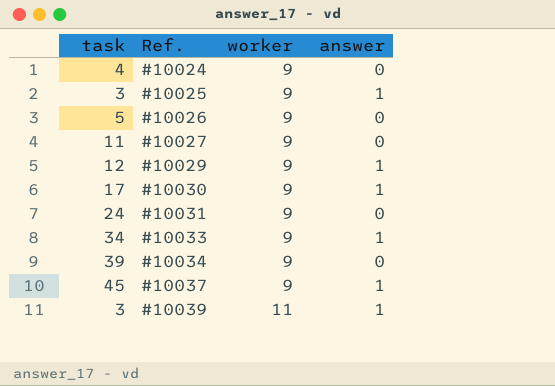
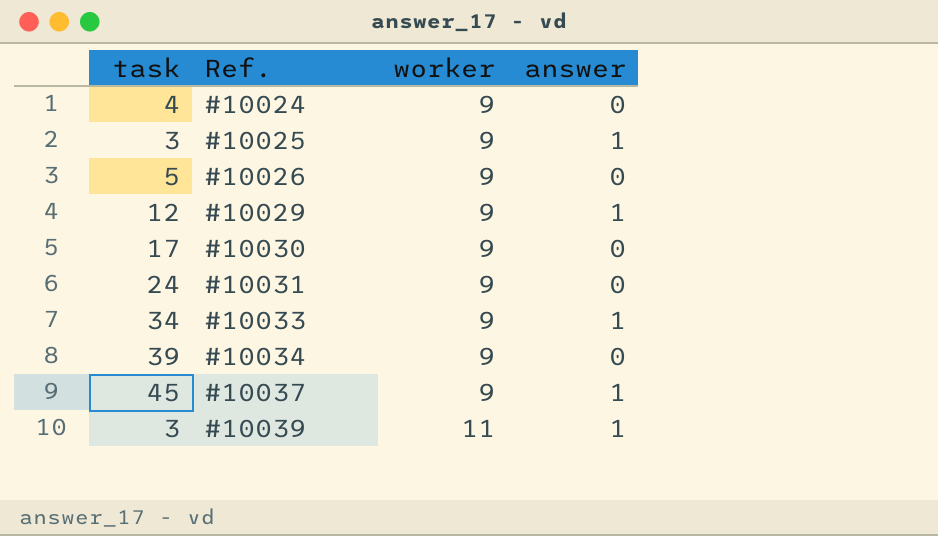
row #10027: 11 | 9 | 0 -> none
#10030 | answer: 1 -> 0

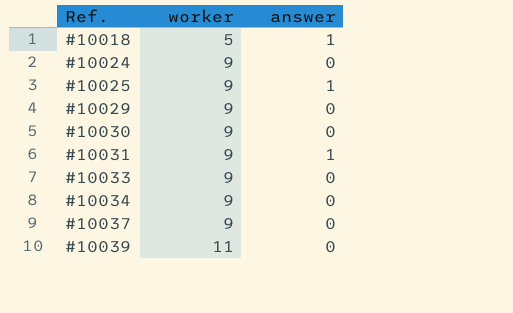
column task | position: 1 -> none
row #10026: 5 | 9 | 0 -> none
row #10018: none -> 5 | 1
#10029 | answer: 1 -> 0
#10031 | answer: 0 -> 1
#10033 | answer: 1 -> 0
#10037 | answer: 1 -> 0
#10039 | answer: 1 -> 0

